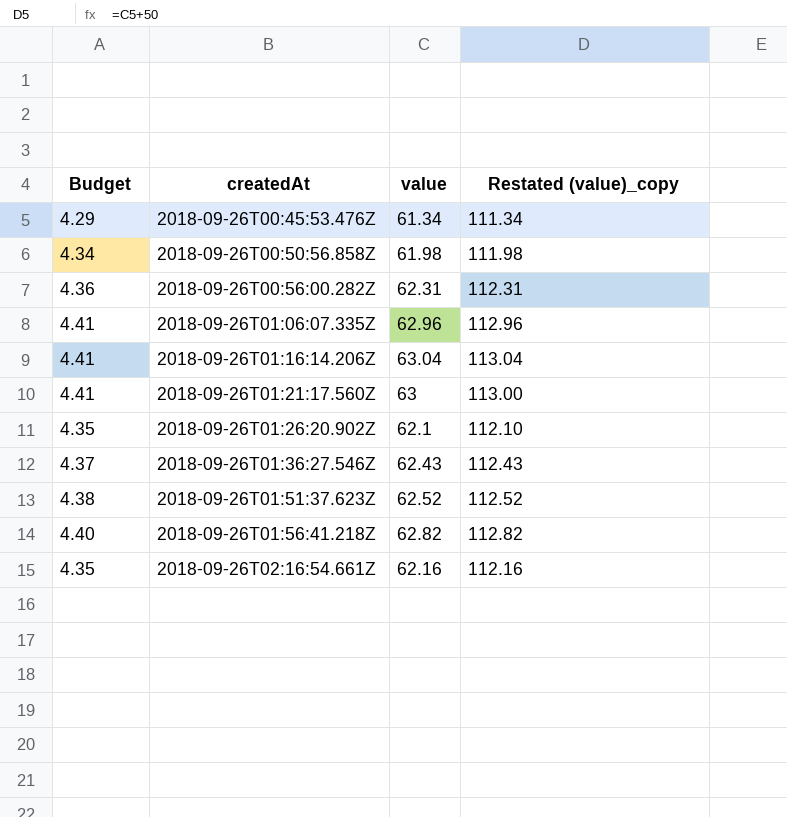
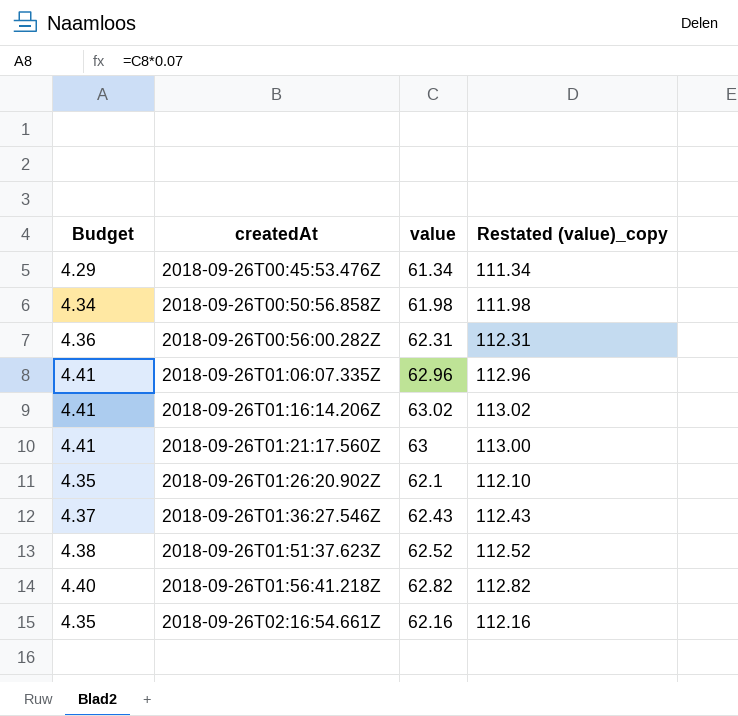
2018-09-26T01:16:14.206Z | value: 63.04 -> 63.02
2018-09-26T01:16:14.206Z | Restated (value)_copy: 113.04 -> 113.02

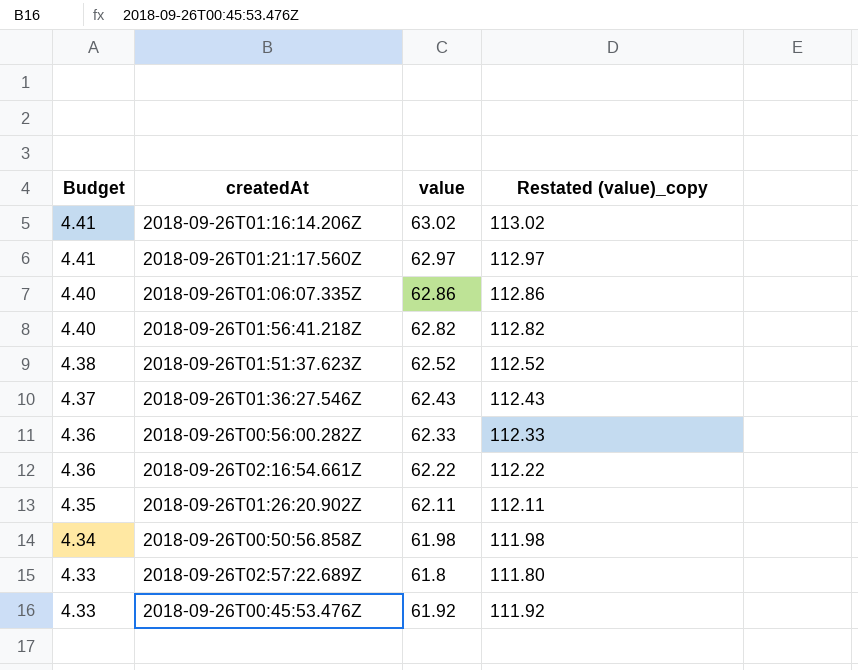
row order: createdAt ascending -> Budget descending
2018-09-26T01:21:17.560Z | value: 63 -> 62.97
2018-09-26T01:21:17.560Z | Restated (value)_copy: 113.00 -> 112.97
2018-09-26T01:06:07.335Z | Budget: 4.41 -> 4.40
2018-09-26T01:06:07.335Z | value: 62.96 -> 62.86
2018-09-26T01:06:07.335Z | Restated (value)_copy: 112.96 -> 112.86
2018-09-26T00:56:00.282Z | value: 62.31 -> 62.33
2018-09-26T00:56:00.282Z | Restated (value)_copy: 112.31 -> 112.33
2018-09-26T02:16:54.661Z | Budget: 4.35 -> 4.36
2018-09-26T02:16:54.661Z | value: 62.16 -> 62.22
2018-09-26T02:16:54.661Z | Restated (value)_copy: 112.16 -> 112.22
2018-09-26T01:26:20.902Z | value: 62.1 -> 62.11
2018-09-26T01:26:20.902Z | Restated (value)_copy: 112.10 -> 112.11
row 2018-09-26T02:57:22.689Z: none -> 4.33 | 61.8 | 111.80
2018-09-26T00:45:53.476Z | Budget: 4.29 -> 4.33
2018-09-26T00:45:53.476Z | value: 61.34 -> 61.92
2018-09-26T00:45:53.476Z | Restated (value)_copy: 111.34 -> 111.92

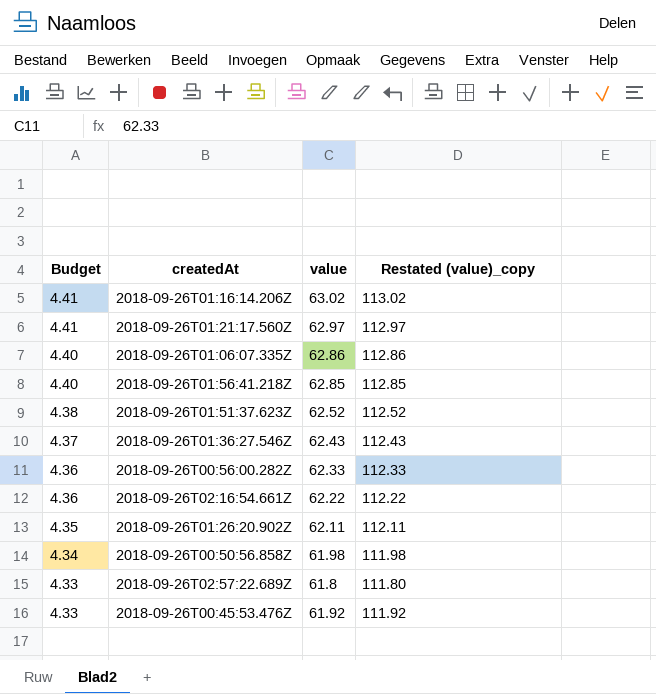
2018-09-26T01:56:41.218Z | value: 62.82 -> 62.85
2018-09-26T01:56:41.218Z | Restated (value)_copy: 112.82 -> 112.85

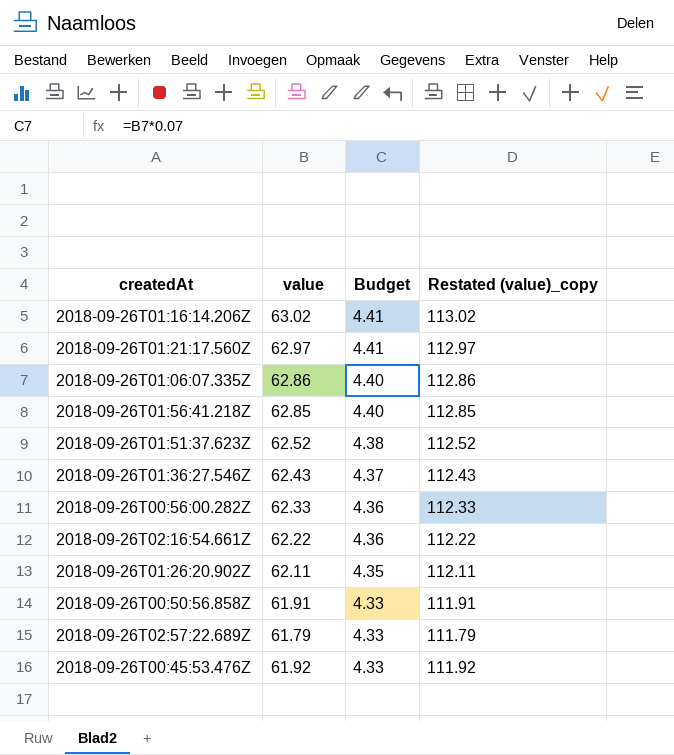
column Budget | position: 1 -> 3
2018-09-26T00:50:56.858Z | value: 61.98 -> 61.91
2018-09-26T00:50:56.858Z | Budget: 4.34 -> 4.33
2018-09-26T00:50:56.858Z | Restated (value)_copy: 111.98 -> 111.91
2018-09-26T02:57:22.689Z | value: 61.8 -> 61.79
2018-09-26T02:57:22.689Z | Restated (value)_copy: 111.80 -> 111.79

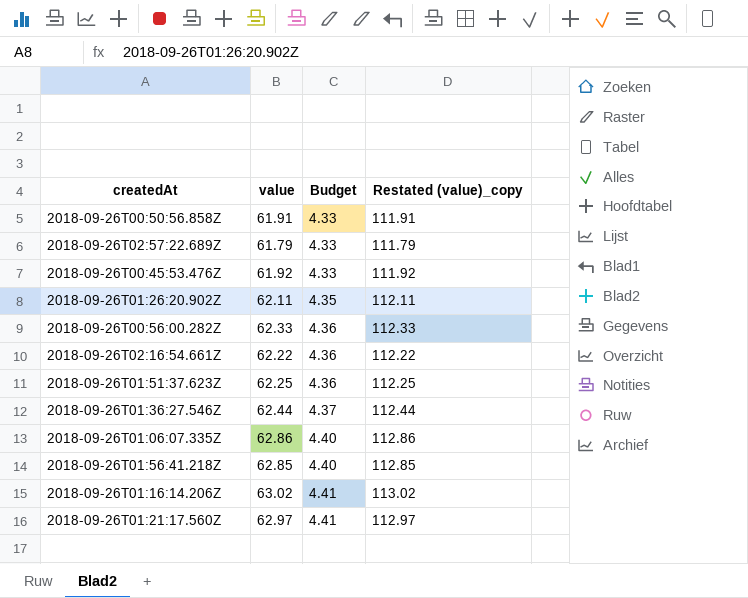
row order: Budget descending -> Budget ascending
2018-09-26T01:51:37.623Z | value: 62.52 -> 62.25
2018-09-26T01:51:37.623Z | Budget: 4.38 -> 4.36
2018-09-26T01:51:37.623Z | Restated (value)_copy: 112.52 -> 112.25
2018-09-26T01:36:27.546Z | value: 62.43 -> 62.44
2018-09-26T01:36:27.546Z | Restated (value)_copy: 112.43 -> 112.44

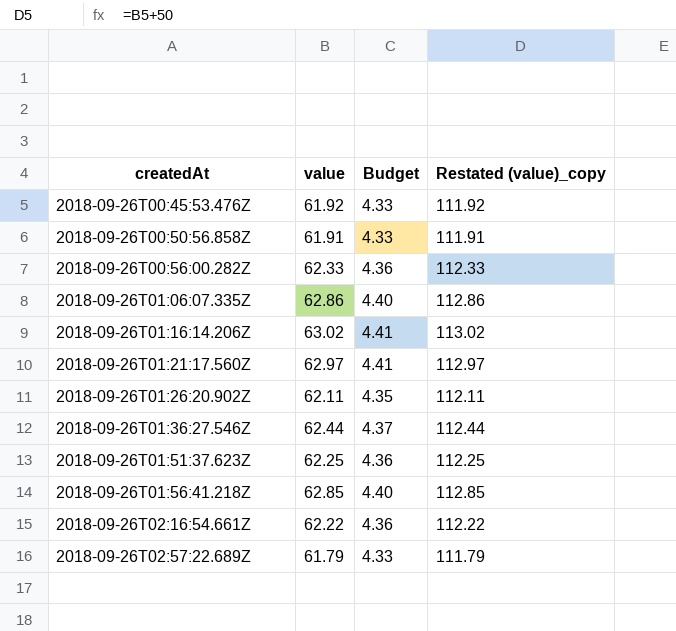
row order: Budget ascending -> createdAt ascending

